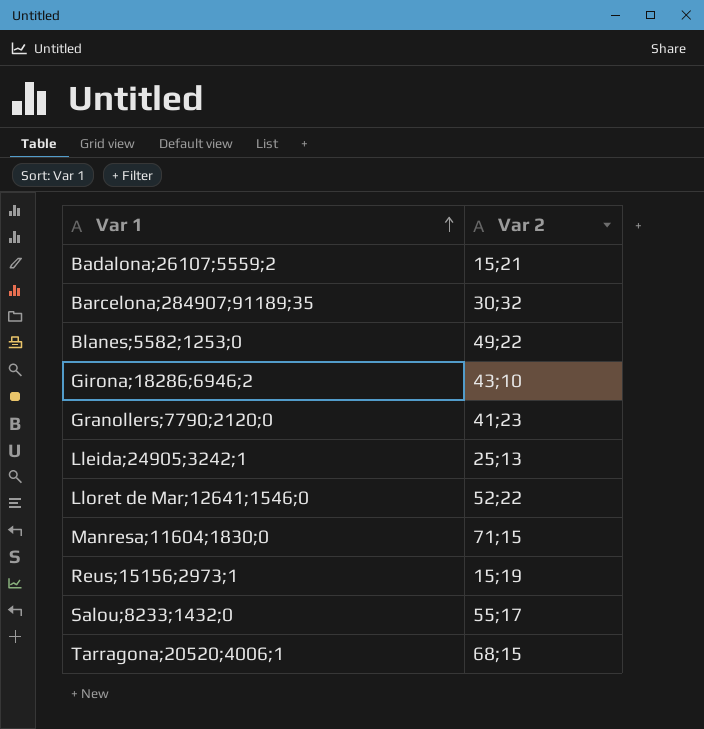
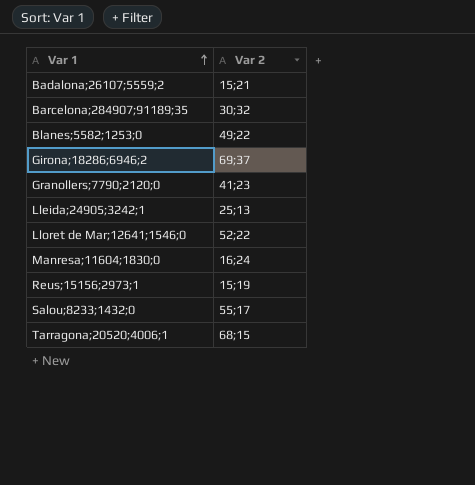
Girona;18286;6946;2 | Var 2: 43;10 -> 69;37
Manresa;11604;1830;0 | Var 2: 71;15 -> 16;24

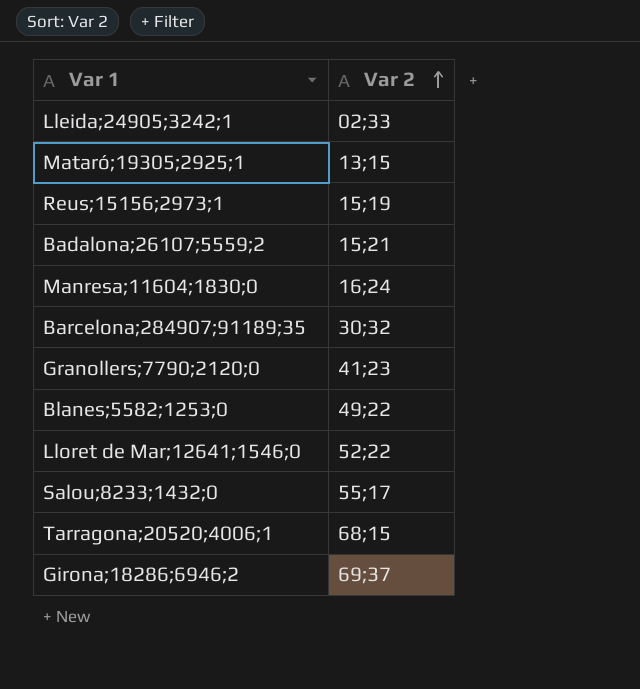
row order: Var 1 ascending -> Var 2 ascending
Lleida;24905;3242;1 | Var 2: 25;13 -> 02;33
row Mataró;19305;2925;1: none -> 13;15

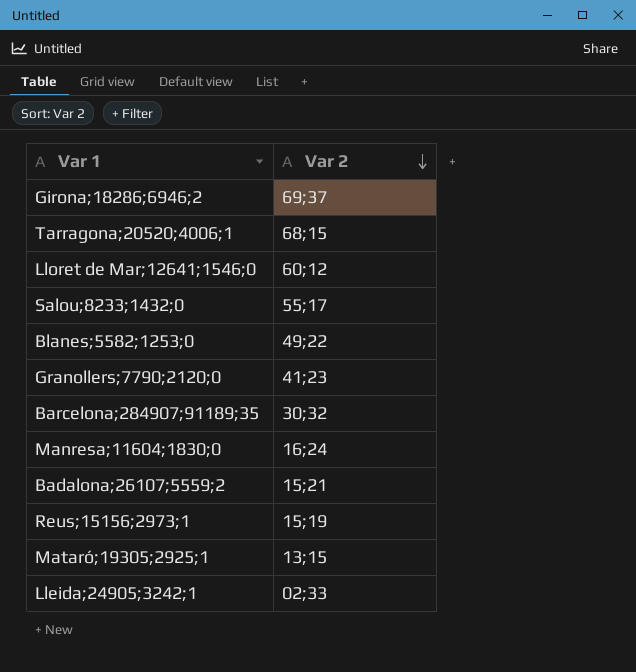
row order: Var 2 ascending -> Var 2 descending
Lloret de Mar;12641;1546;0 | Var 2: 52;22 -> 60;12

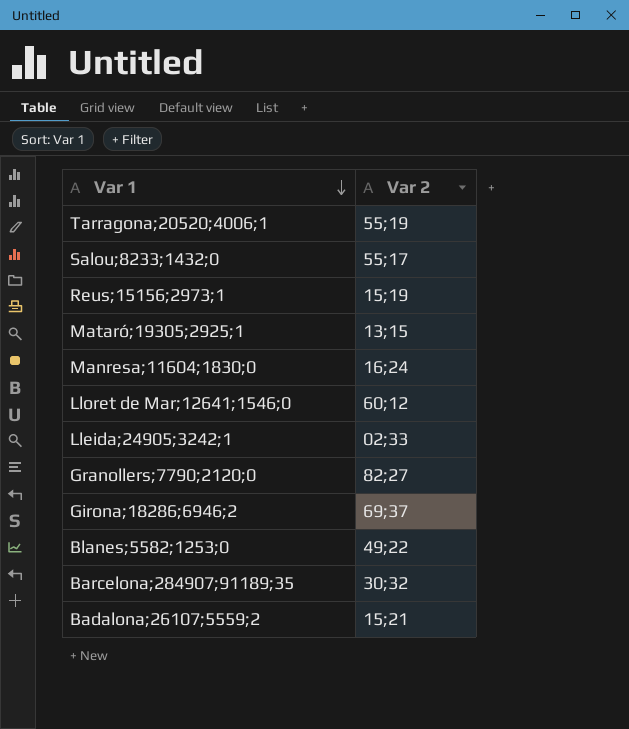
row order: Var 2 descending -> Var 1 descending
Tarragona;20520;4006;1 | Var 2: 68;15 -> 55;19
Granollers;7790;2120;0 | Var 2: 41;23 -> 82;27

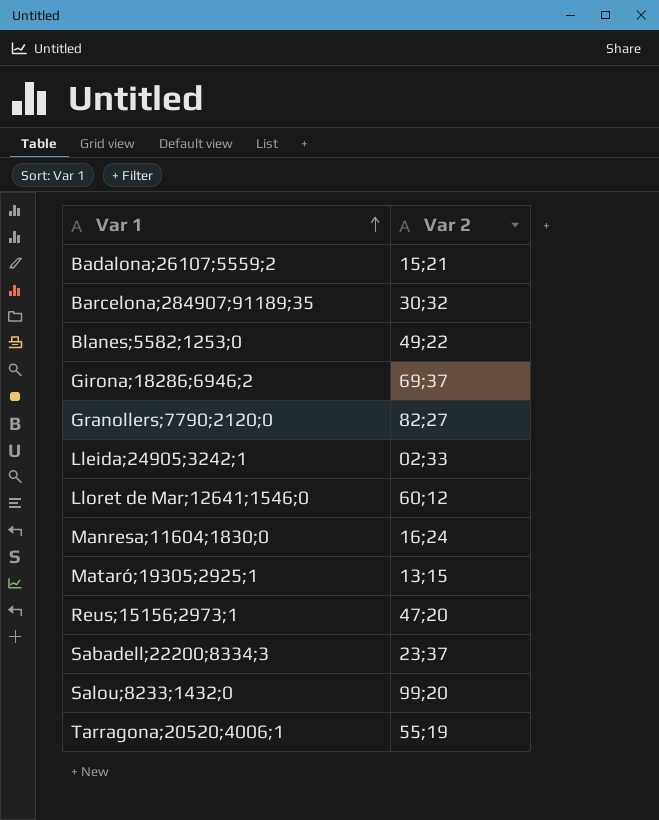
row order: Var 1 descending -> Var 1 ascending
Reus;15156;2973;1 | Var 2: 15;19 -> 47;20
row Sabadell;22200;8334;3: none -> 23;37
Salou;8233;1432;0 | Var 2: 55;17 -> 99;20

